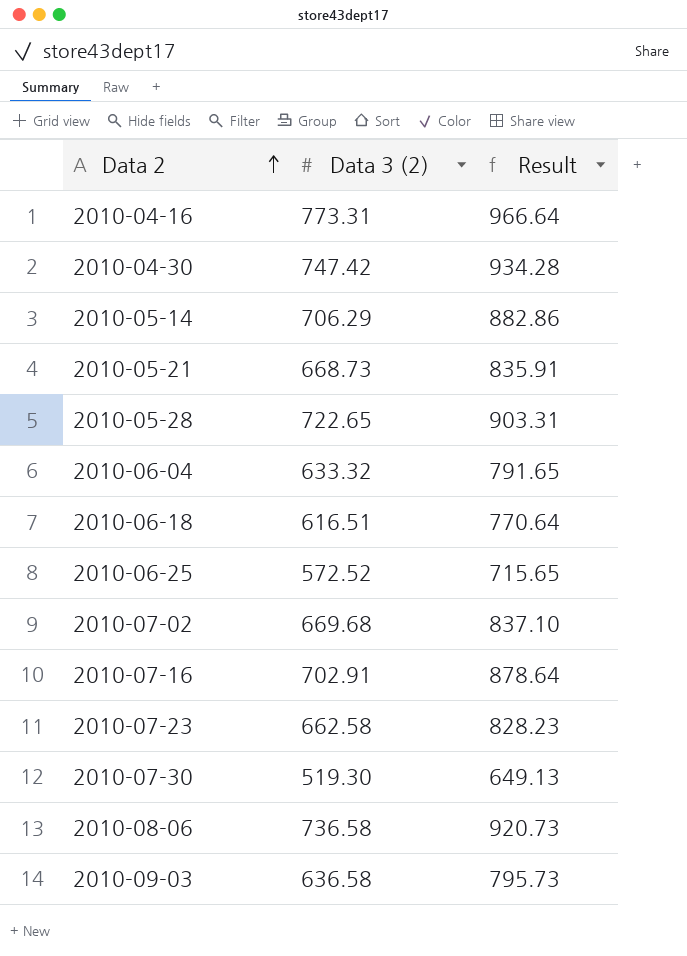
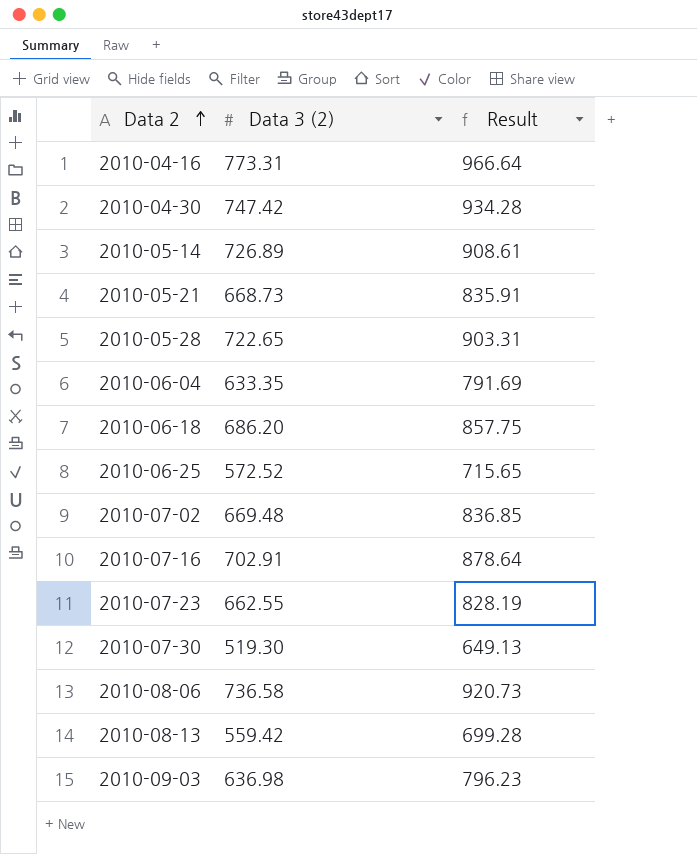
2010-05-14 | Data 3 (2): 706.29 -> 726.89
2010-05-14 | Result: 882.86 -> 908.61
2010-06-04 | Data 3 (2): 633.32 -> 633.35
2010-06-04 | Result: 791.65 -> 791.69
2010-06-18 | Data 3 (2): 616.51 -> 686.20
2010-06-18 | Result: 770.64 -> 857.75
2010-07-02 | Data 3 (2): 669.68 -> 669.48
2010-07-02 | Result: 837.10 -> 836.85
2010-07-23 | Data 3 (2): 662.58 -> 662.55
2010-07-23 | Result: 828.23 -> 828.19
row 2010-08-13: none -> 559.42 | 699.28
2010-09-03 | Data 3 (2): 636.58 -> 636.98
2010-09-03 | Result: 795.73 -> 796.23

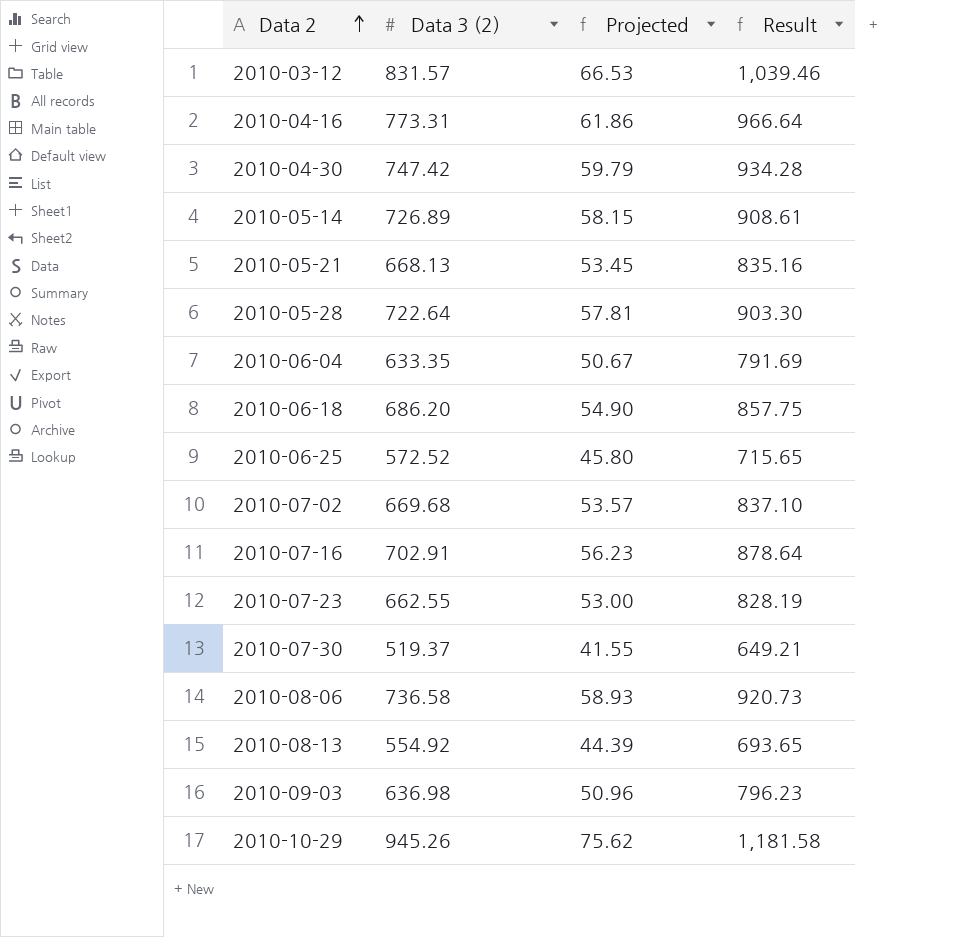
column Projected | formula: none -> [Data 3 (2)] * 0.08
row 2010-03-12: none -> 831.57 | 66.53 | 1,039.46
2010-05-21 | Data 3 (2): 668.73 -> 668.13
2010-05-21 | Result: 835.91 -> 835.16
2010-05-28 | Data 3 (2): 722.65 -> 722.64
2010-05-28 | Result: 903.31 -> 903.30
2010-07-02 | Data 3 (2): 669.48 -> 669.68
2010-07-02 | Result: 836.85 -> 837.10
2010-07-30 | Data 3 (2): 519.30 -> 519.37
2010-07-30 | Result: 649.13 -> 649.21
2010-08-13 | Data 3 (2): 559.42 -> 554.92
2010-08-13 | Result: 699.28 -> 693.65
row 2010-10-29: none -> 945.26 | 75.62 | 1,181.58

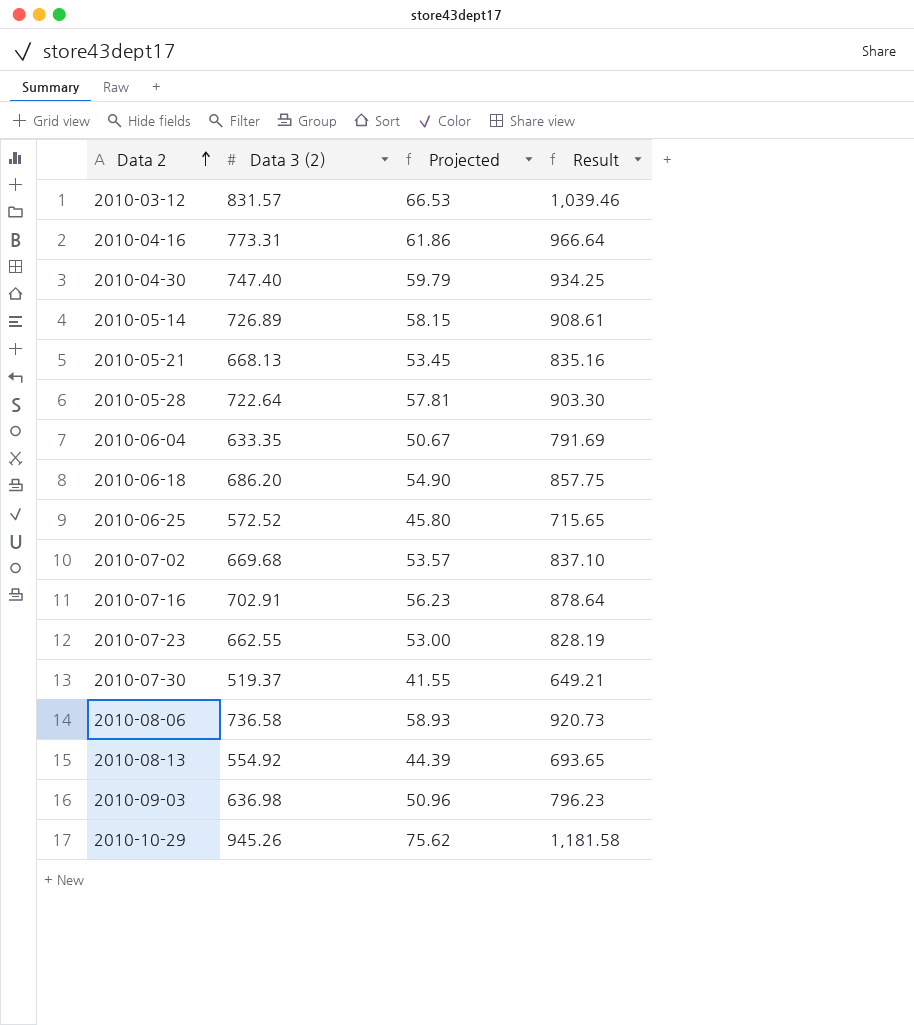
2010-04-30 | Data 3 (2): 747.42 -> 747.40
2010-04-30 | Result: 934.28 -> 934.25

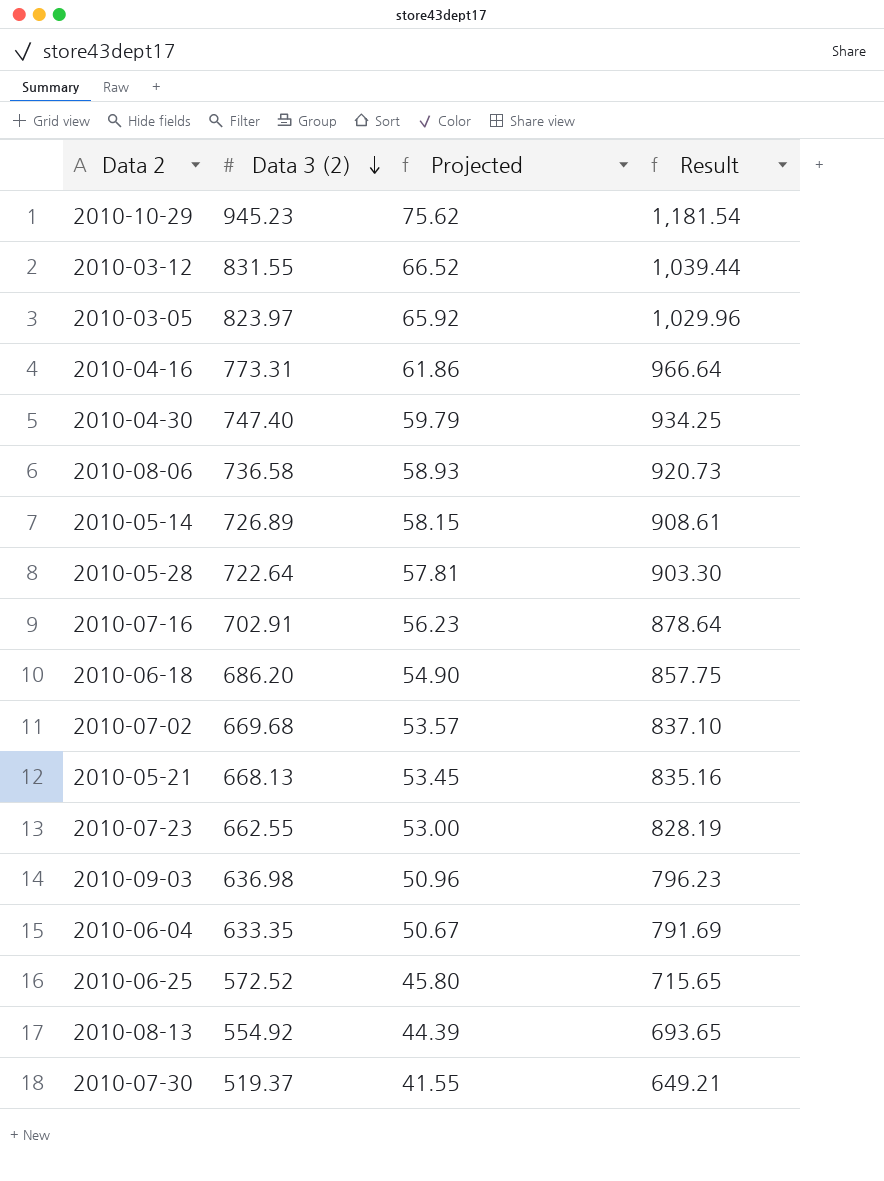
row order: Data 2 ascending -> Data 3 (2) descending
2010-10-29 | Data 3 (2): 945.26 -> 945.23
2010-10-29 | Result: 1,181.58 -> 1,181.54
2010-03-12 | Data 3 (2): 831.57 -> 831.55
2010-03-12 | Projected: 66.53 -> 66.52
2010-03-12 | Result: 1,039.46 -> 1,039.44
row 2010-03-05: none -> 823.97 | 65.92 | 1,029.96

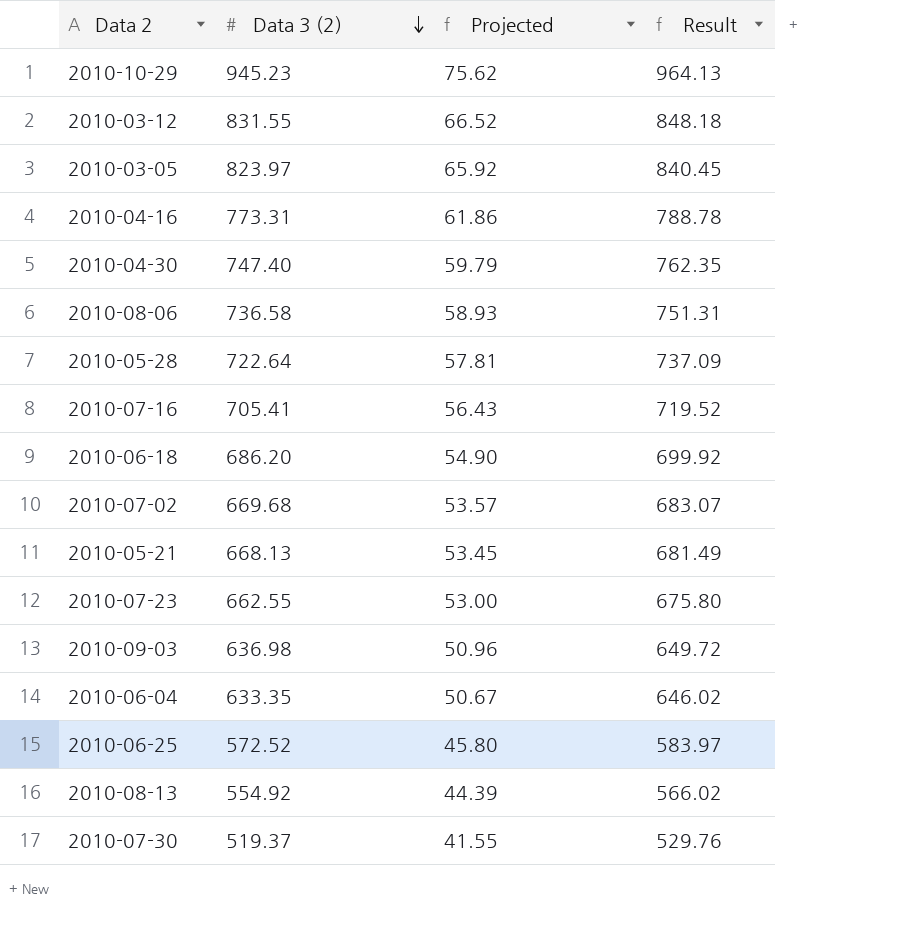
column Result | formula: [Data 3 (2)] * 1.25 -> [Data 3 (2)] * 1.02
row 2010-05-14: 726.89 | 58.15 | 908.61 -> none
2010-07-16 | Data 3 (2): 702.91 -> 705.41
2010-07-16 | Projected: 56.23 -> 56.43

